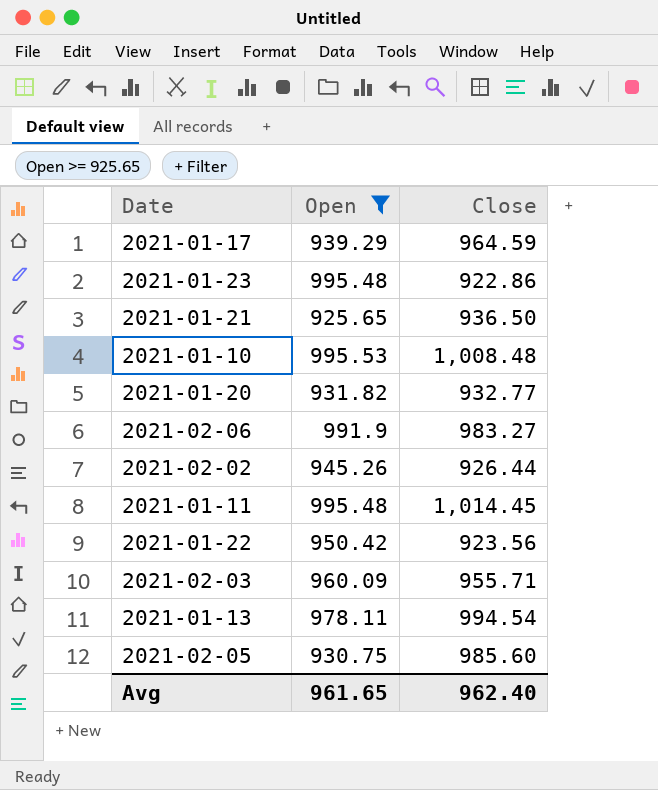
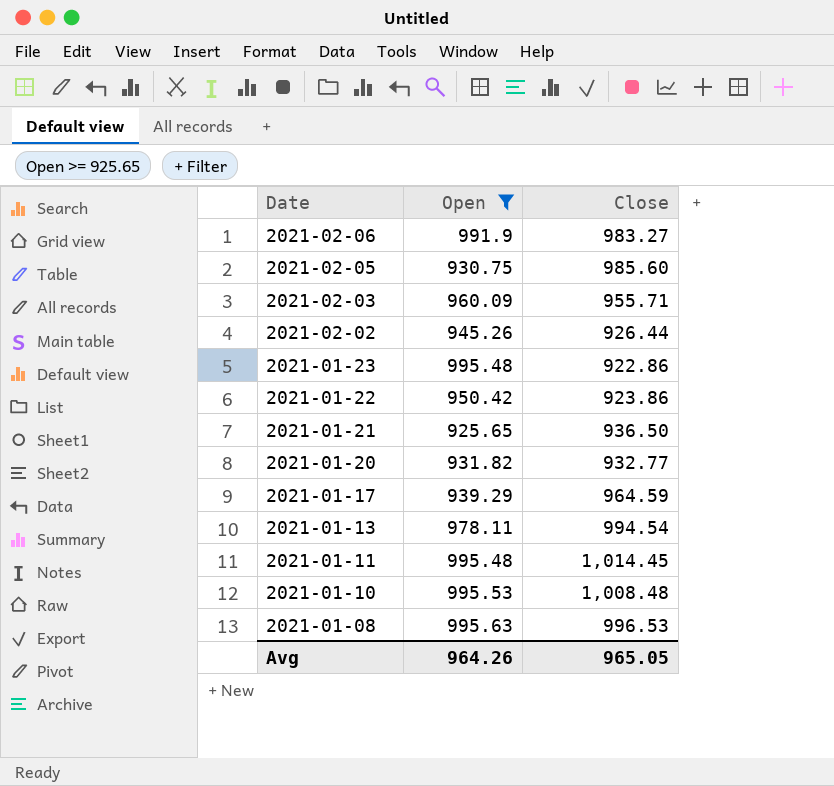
row order: none -> Date descending
2021-01-22 | Close: 923.56 -> 923.86
row 2021-01-08: none -> 995.63 | 996.53
Avg | Open: 961.65 -> 964.26
Avg | Close: 962.40 -> 965.05

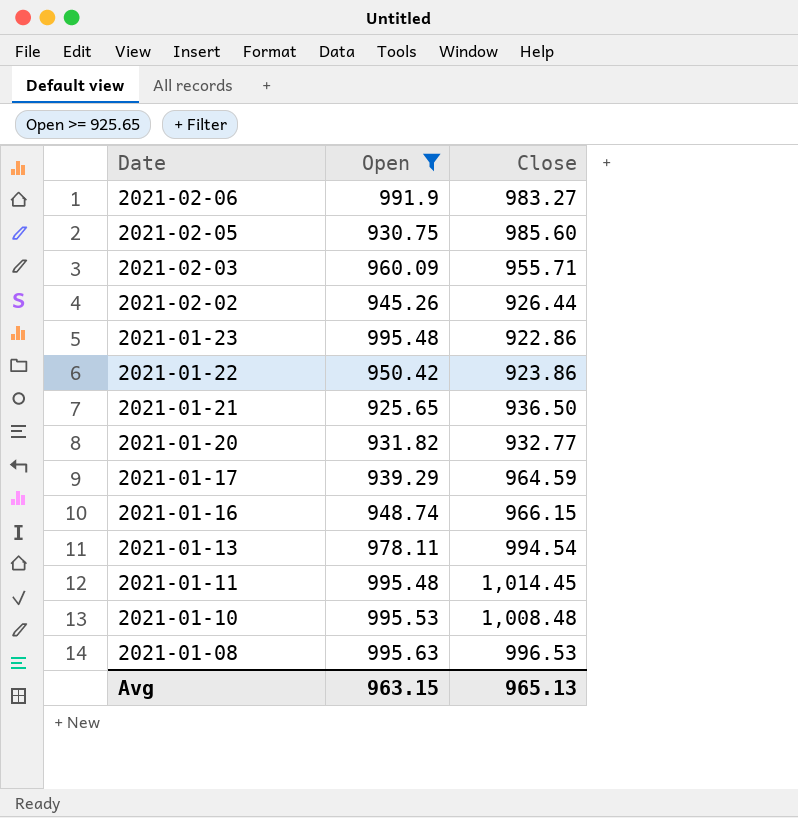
row 2021-01-16: none -> 948.74 | 966.15
Avg | Open: 964.26 -> 963.15
Avg | Close: 965.05 -> 965.13

